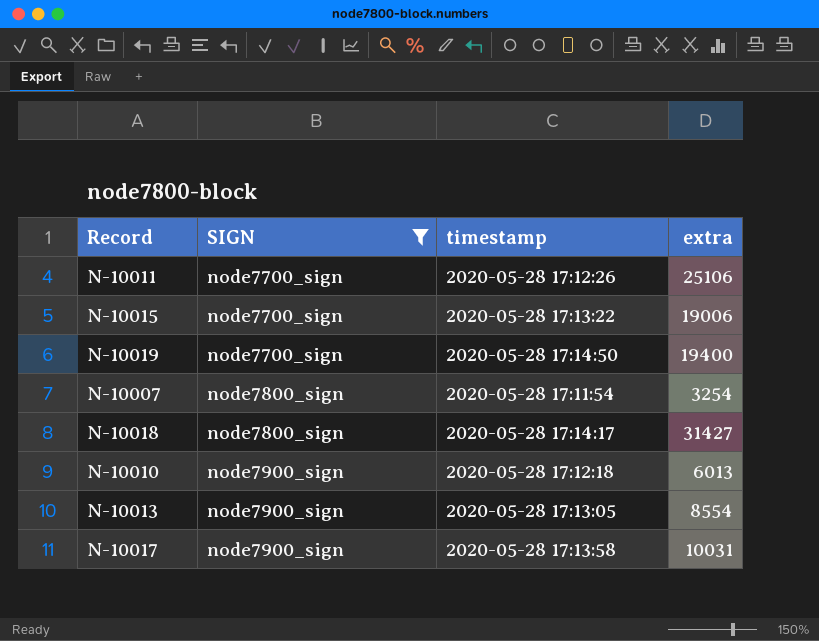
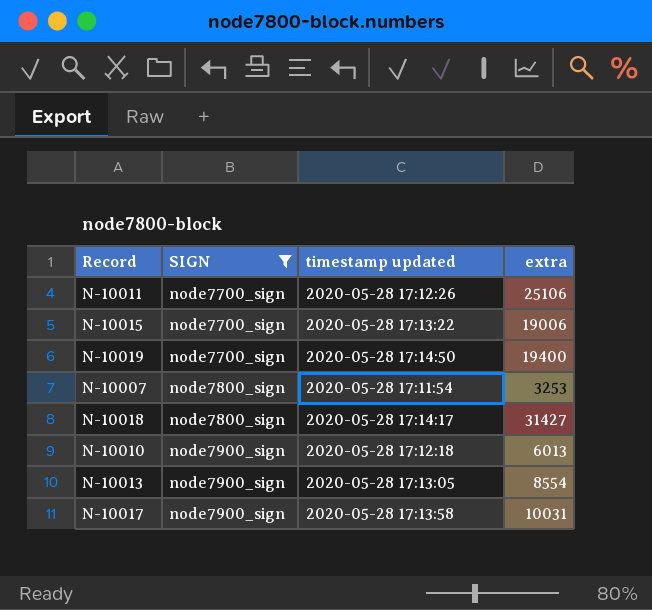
column name: timestamp -> timestamp updated
N-10007 | extra: 3254 -> 3253

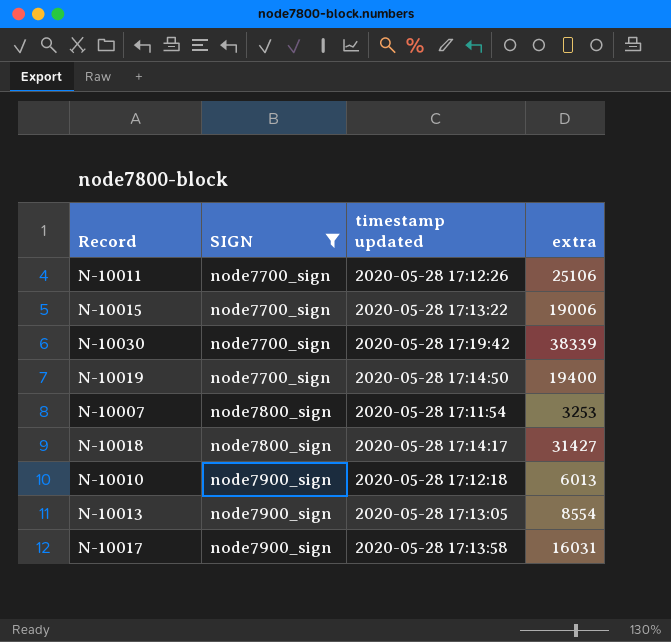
row N-10030: none -> node7700_sign | 2020-05-28 17:19:42 | 38339
N-10017 | extra: 10031 -> 16031

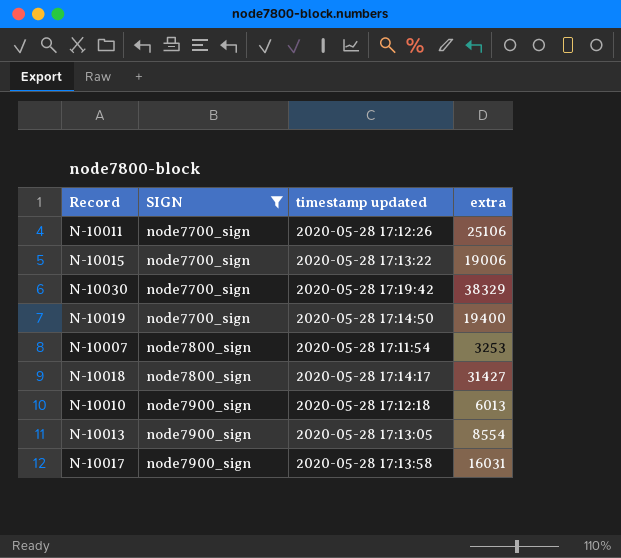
N-10030 | extra: 38339 -> 38329

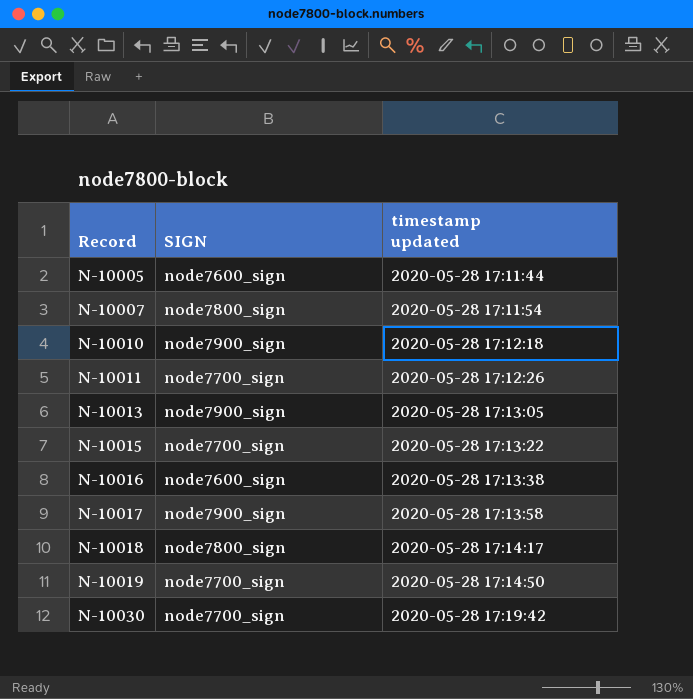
filter: SIGN != node7600_sign -> none
row order: SIGN ascending -> Record ascending
column extra | position: 4 -> none

